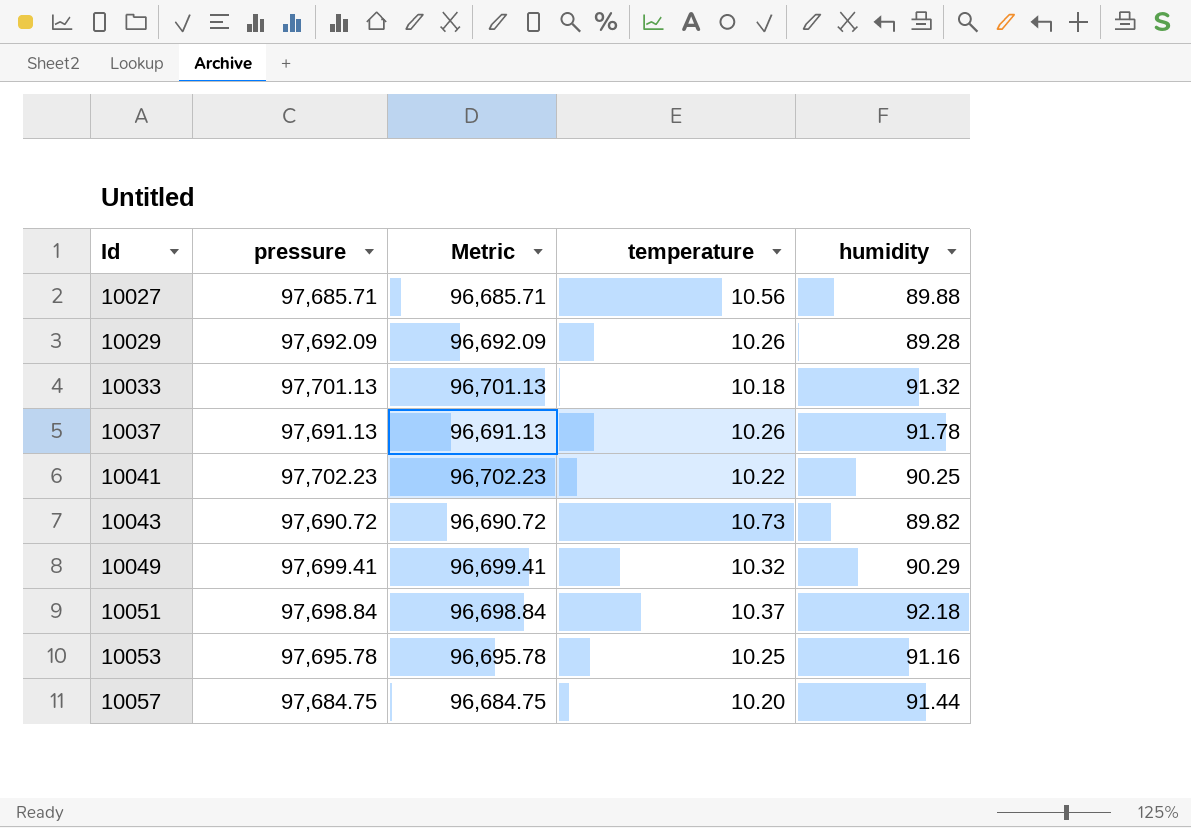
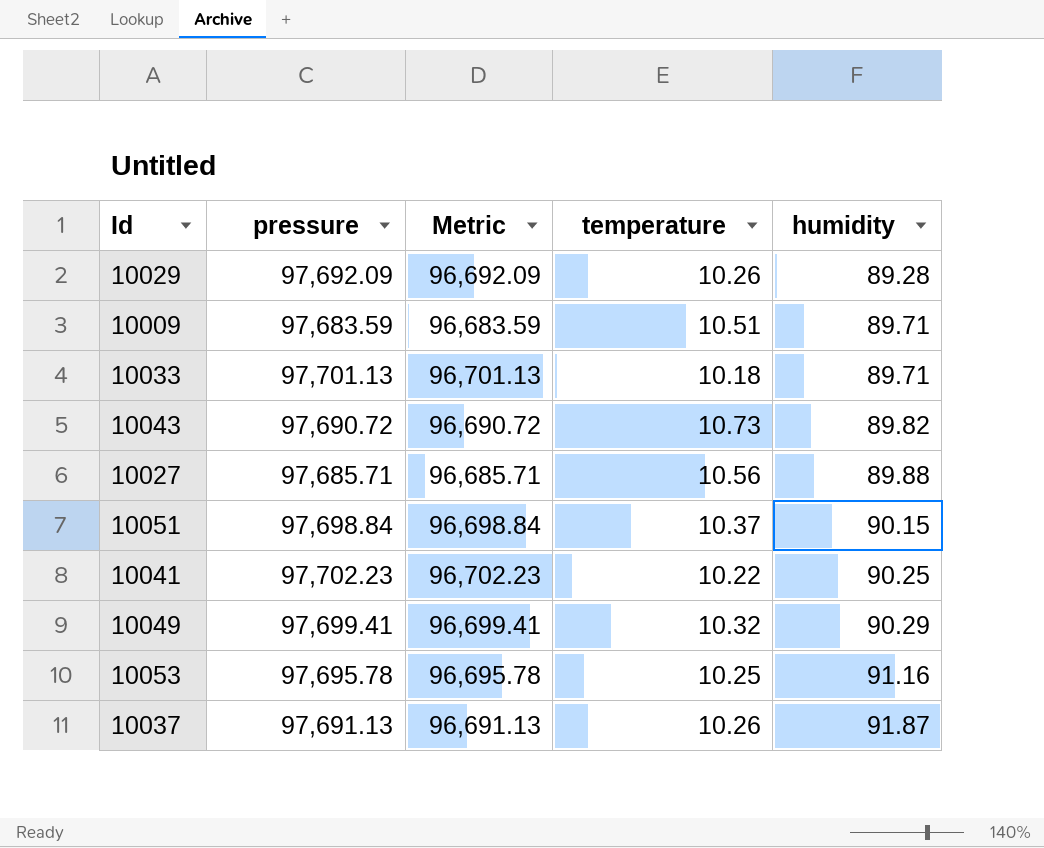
row order: Id ascending -> humidity ascending
row 10057: 97,684.75 | 96,684.75 | 10.20 | 91.44 -> none
row 10009: none -> 97,683.59 | 96,683.59 | 10.51 | 89.71
10033 | humidity: 91.32 -> 89.71
10051 | humidity: 92.18 -> 90.15
10037 | humidity: 91.78 -> 91.87

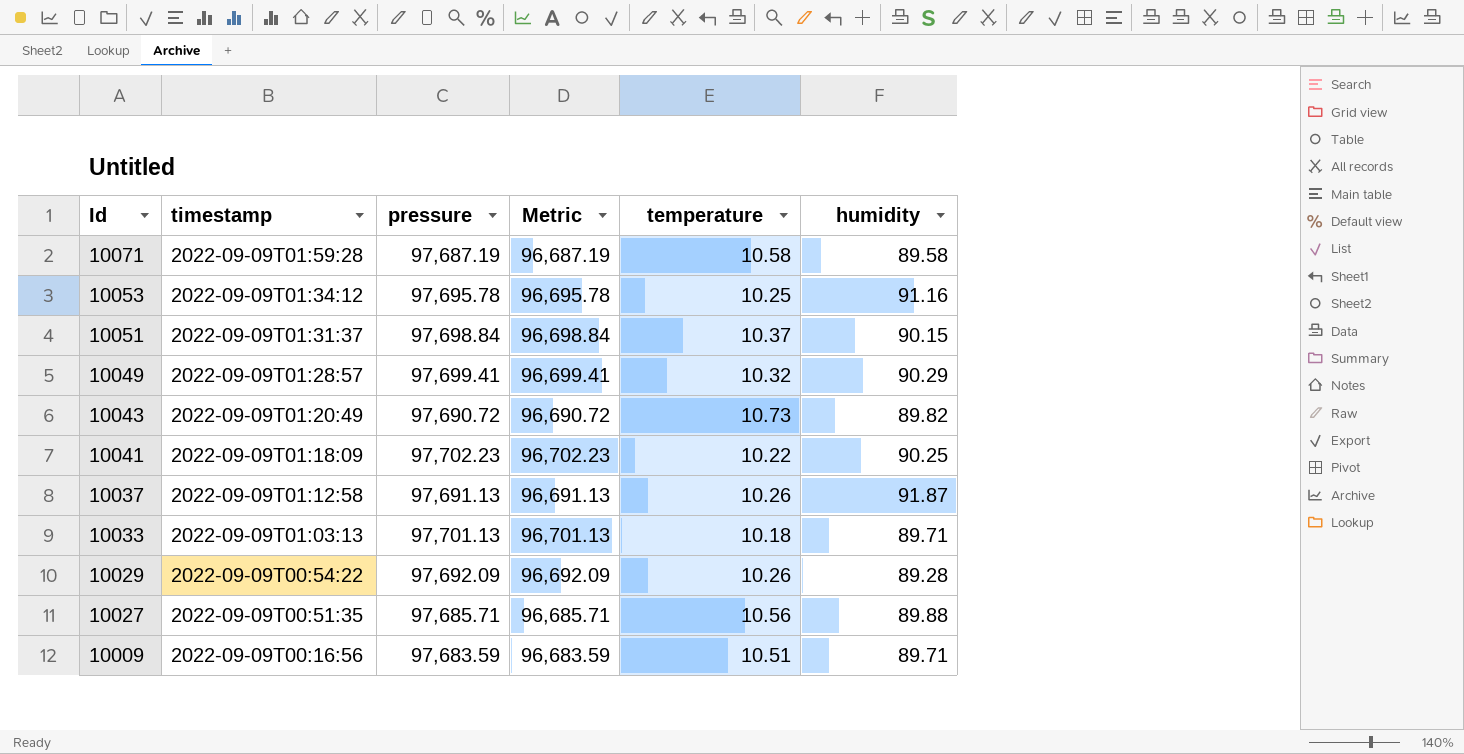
row order: humidity ascending -> Id descending
column timestamp | position: none -> 2
row 10071: none -> 2022-09-09T01:59:28 | 97,687.19 | 96,687.19 | 10.58 | 89.58

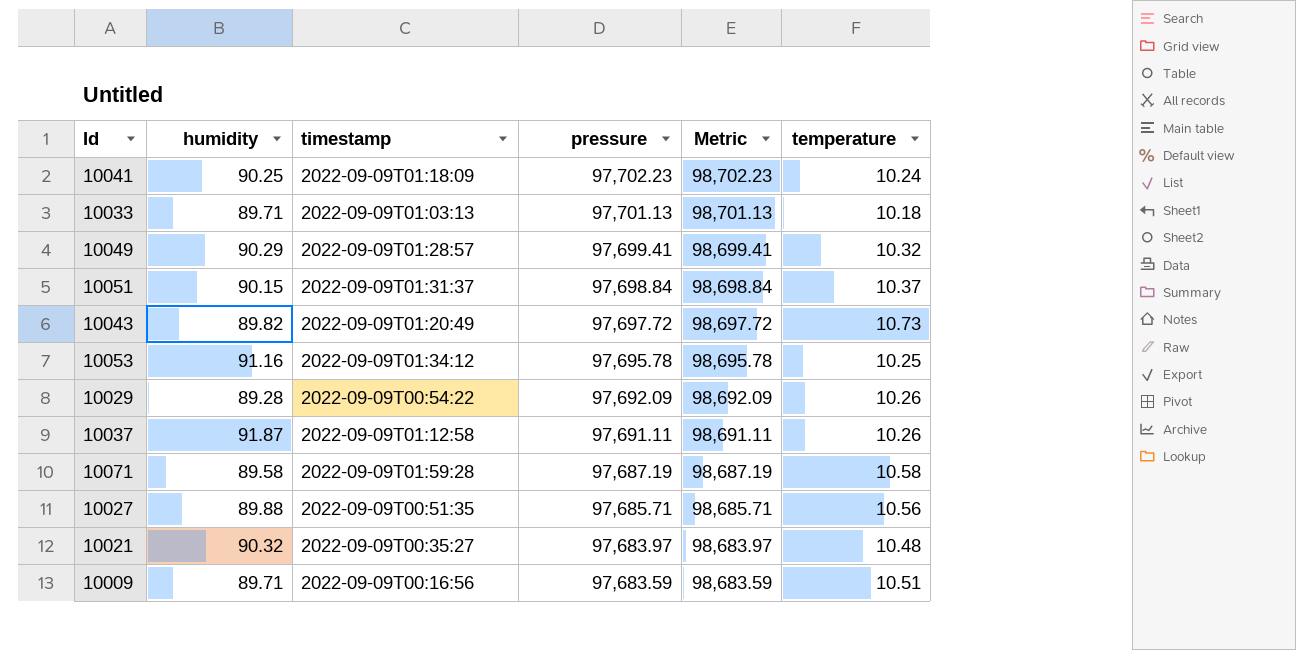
row order: Id descending -> pressure descending
column humidity | position: 6 -> 2
column Metric | formula: [pressure] - 1000 -> [pressure] + 1000
10041 | temperature: 10.22 -> 10.24
10043 | pressure: 97,690.72 -> 97,697.72
10037 | pressure: 97,691.13 -> 97,691.11
row 10021: none -> 90.32 | 2022-09-09T00:35:27 | 97,683.97 | 98,683.97 | 10.48

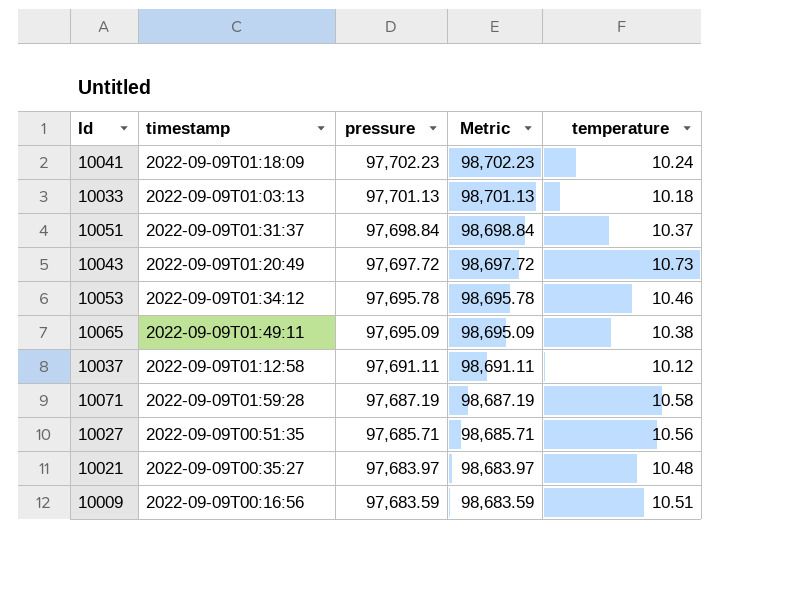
column humidity | position: 2 -> none
row 10049: 90.29 | 2022-09-09T01:28:57 | 97,699.41 | 98,699.41 | 10.32 -> none
row 10029: 89.28 | 2022-09-09T00:54:22 | 97,692.09 | 98,692.09 | 10.26 -> none
10053 | temperature: 10.25 -> 10.46
row 10065: none -> 2022-09-09T01:49:11 | 97,695.09 | 98,695.09 | 10.38
10037 | temperature: 10.26 -> 10.12

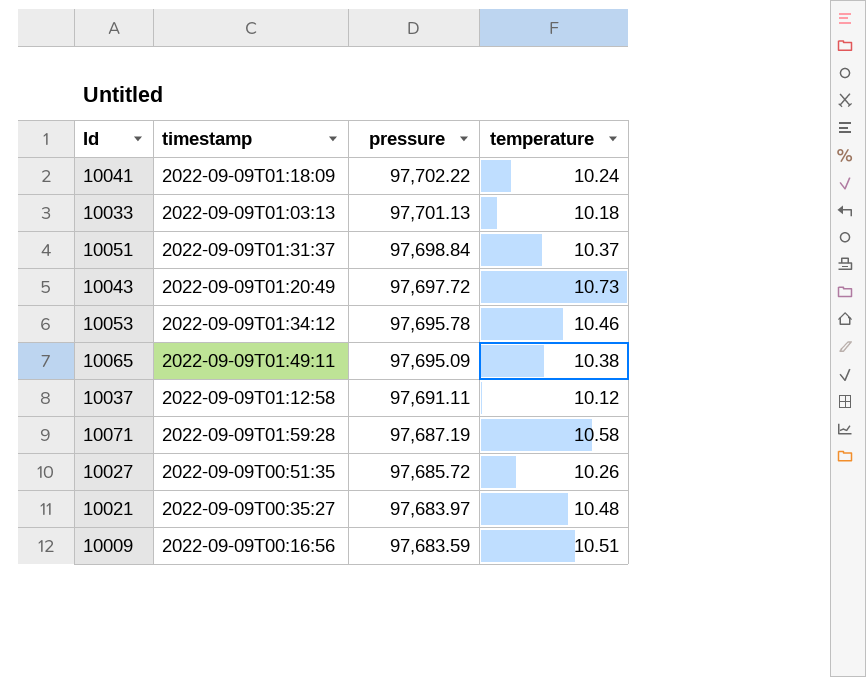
column Metric | formula: [pressure] + 1000 -> none
10041 | pressure: 97,702.23 -> 97,702.22
10027 | pressure: 97,685.71 -> 97,685.72
10027 | temperature: 10.56 -> 10.26

